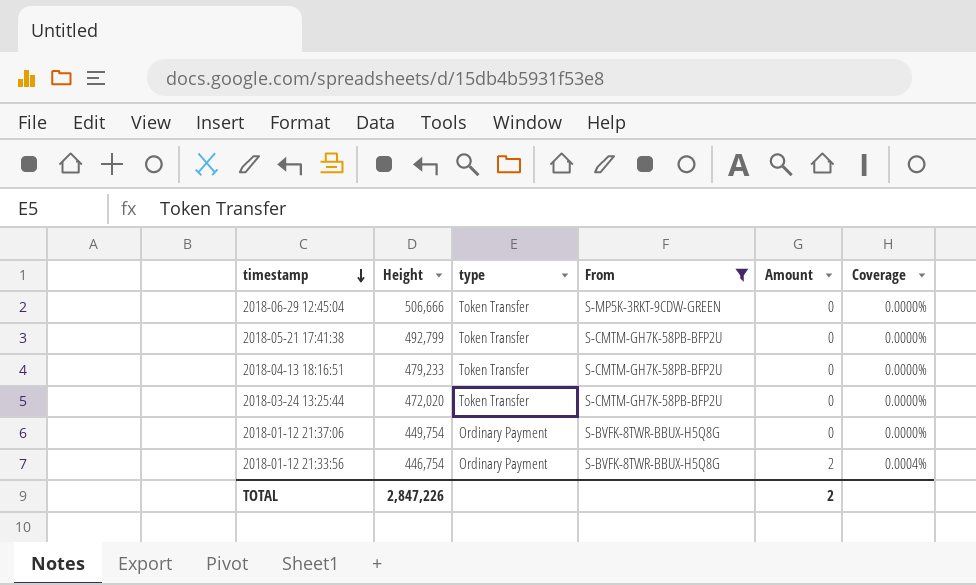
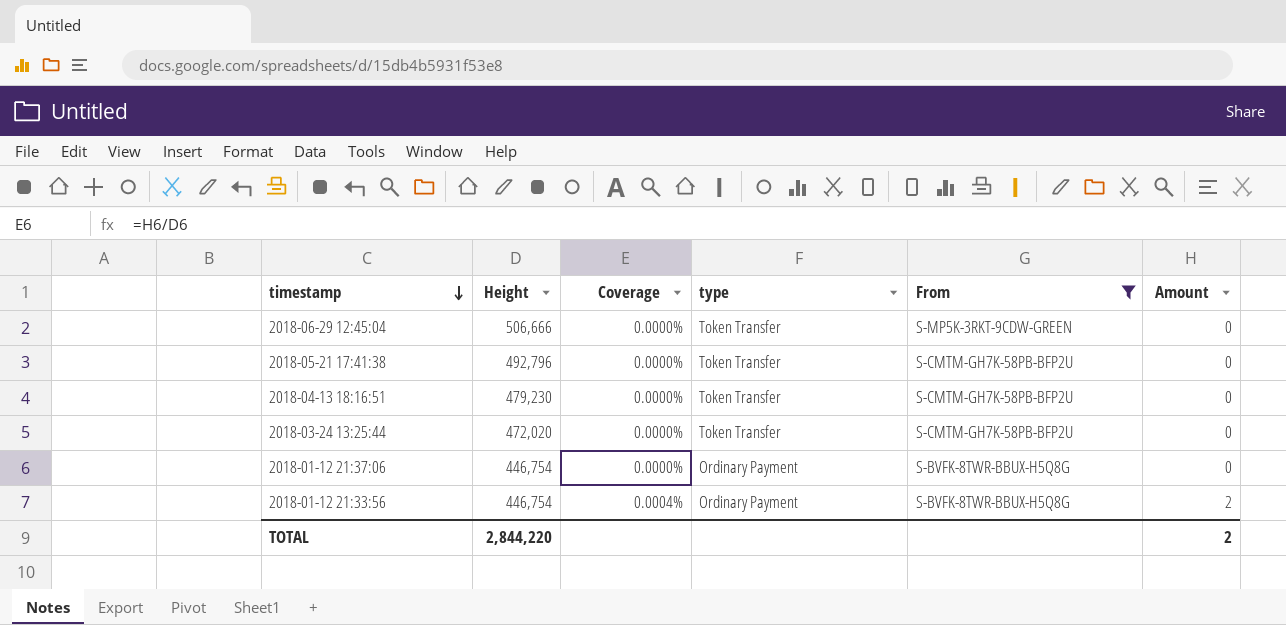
column Coverage | position: 6 -> 3
2018-05-21 17:41:38 | Height: 492,799 -> 492,796
2018-04-13 18:16:51 | Height: 479,233 -> 479,230
2018-01-12 21:37:06 | Height: 449,754 -> 446,754
TOTAL | Height: 2,847,226 -> 2,844,220

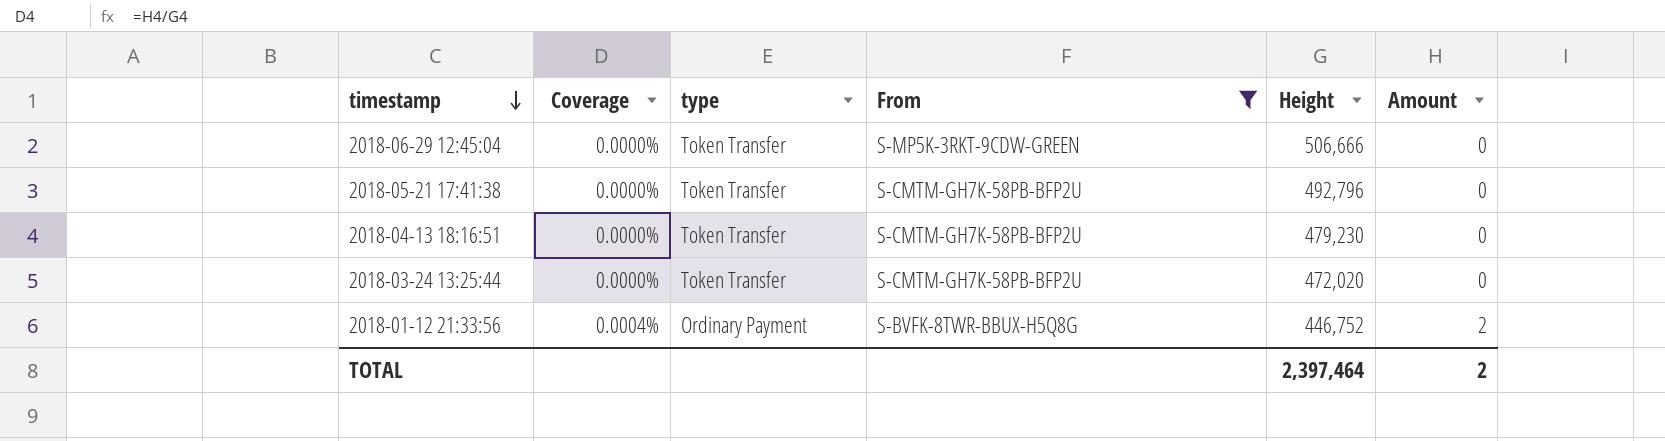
column Height | position: 2 -> 5
row 2018-01-12 21:37:06: 446,754 | 0.0000% | Ordinary Payment | S-BVFK-8TWR-BBUX-H5Q8G | 0 -> none
2018-01-12 21:33:56 | Height: 446,754 -> 446,752
TOTAL | Height: 2,844,220 -> 2,397,464

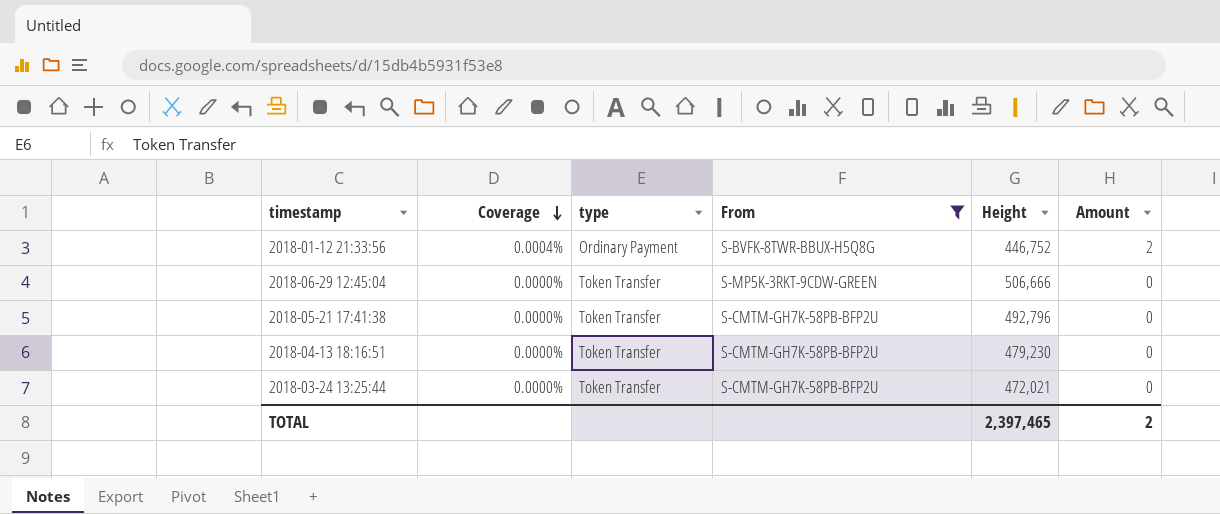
row order: timestamp descending -> Coverage descending
2018-03-24 13:25:44 | Height: 472,020 -> 472,021
TOTAL | Height: 2,397,464 -> 2,397,465

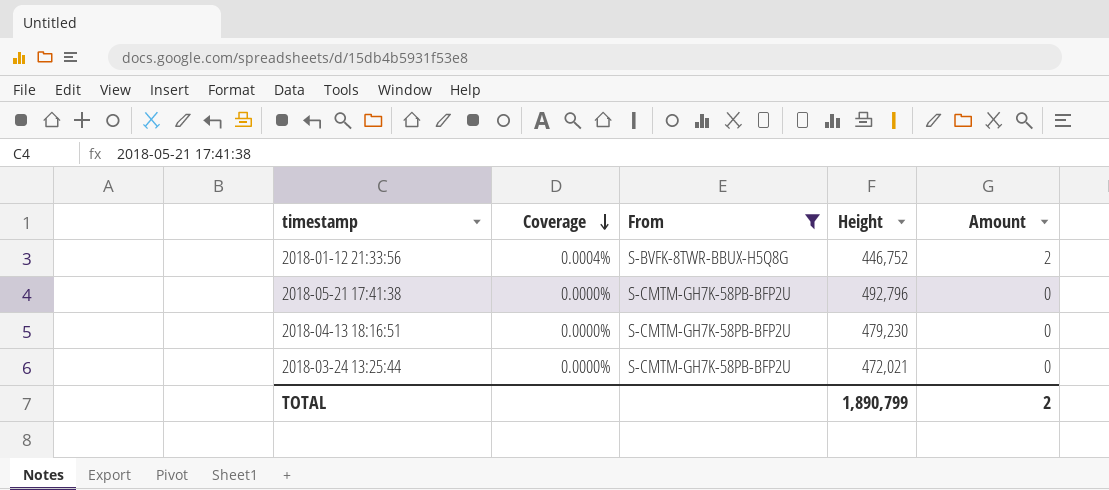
column type | position: 3 -> none
row 2018-06-29 12:45:04: 0.0000% | Token Transfer | S-MP5K-3RKT-9CDW-GREEN | 506,666 | 0 -> none
TOTAL | Height: 2,397,465 -> 1,890,799

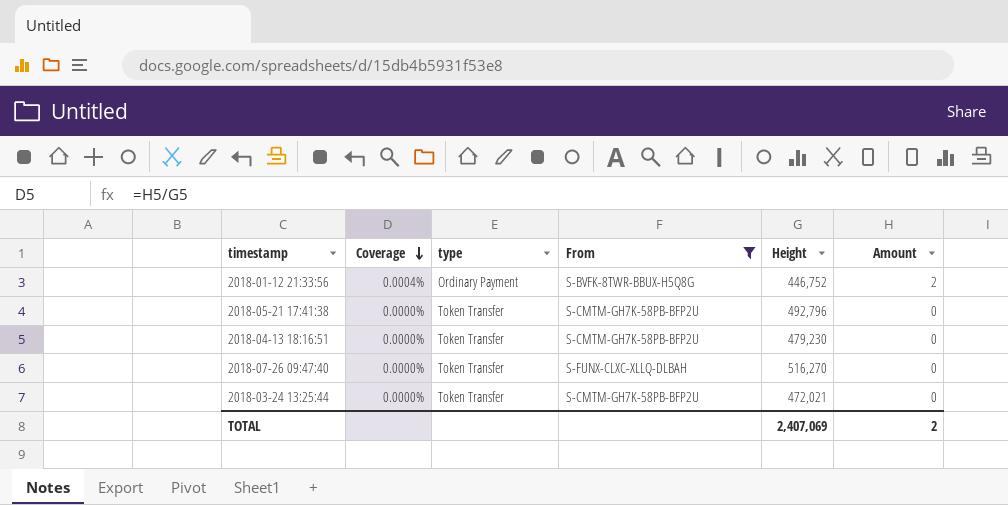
column type | position: none -> 3
row 2018-07-26 09:47:40: none -> 0.0000% | Token Transfer | S-FUNX-CLXC-XLLQ-DLBAH | 516,270 | 0
TOTAL | Height: 1,890,799 -> 2,407,069

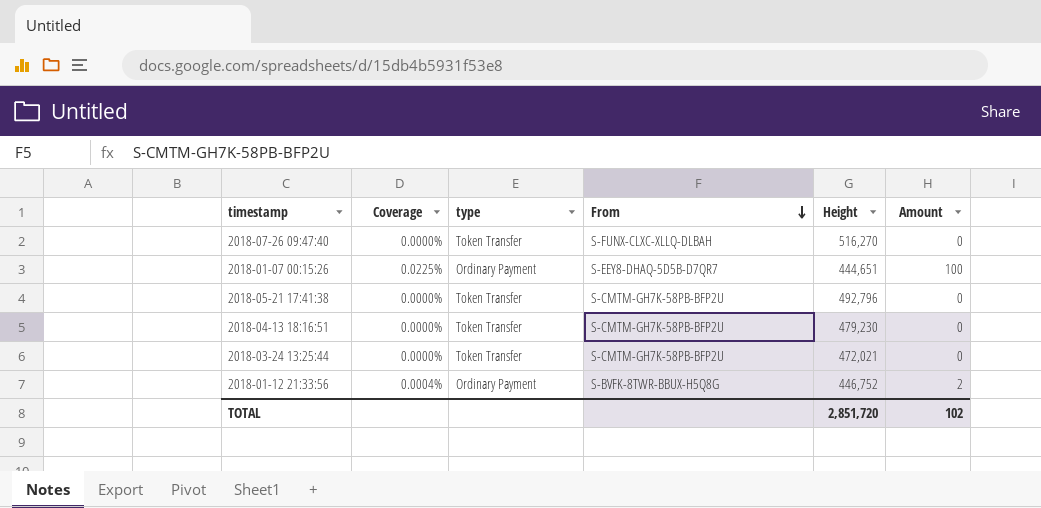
filter: From != S-EEY8-DHAQ-5D5B-D7QR7 -> none
row order: Coverage descending -> From descending
TOTAL | Height: 2,407,069 -> 2,851,720
TOTAL | Amount: 2 -> 102

